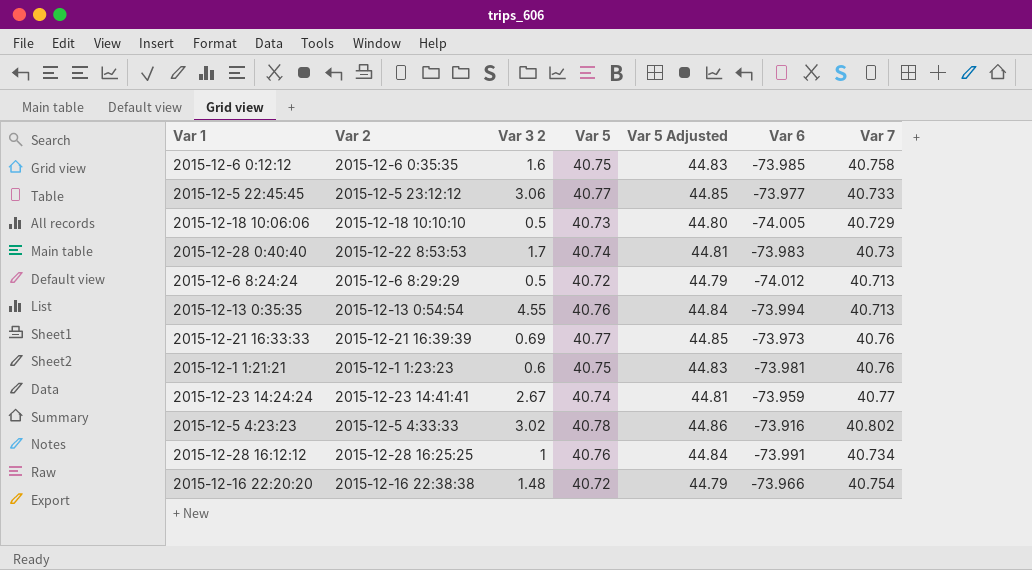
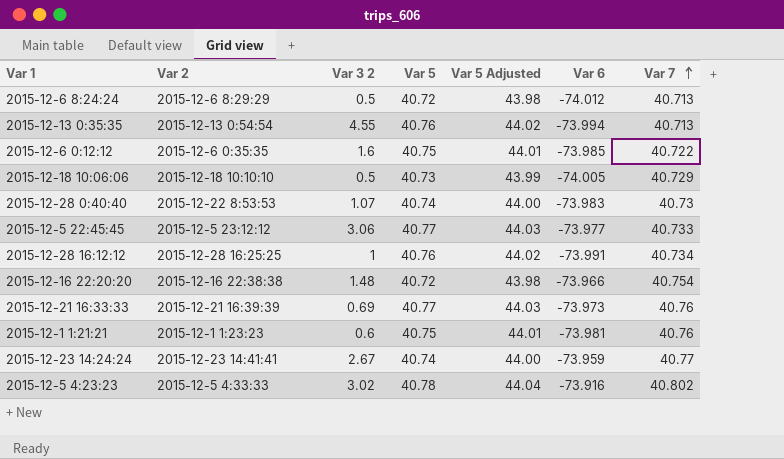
row order: none -> Var 7 ascending
column Var 5 Adjusted | formula: [Var 5] * 1.1 -> [Var 5] * 1.08
2015-12-6 0:12:12 | Var 7: 40.758 -> 40.722
2015-12-28 0:40:40 | Var 3 2: 1.7 -> 1.07

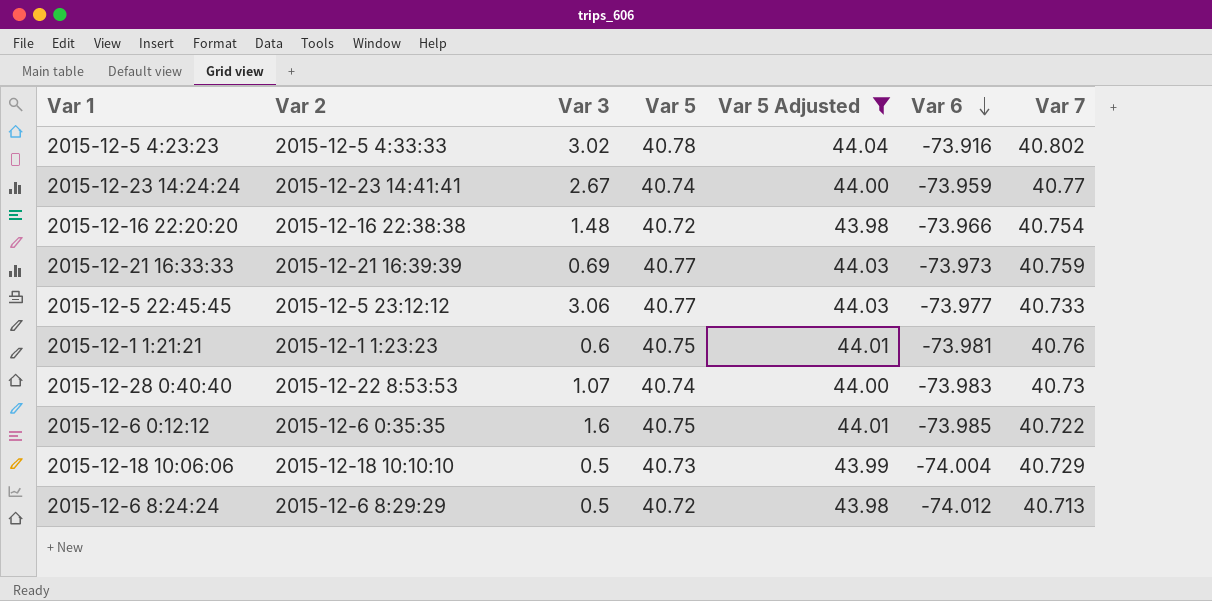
filter: none -> Var 5 Adjusted != 44.02
row order: Var 7 ascending -> Var 6 descending
column name: Var 3 2 -> Var 3
2015-12-21 16:33:33 | Var 7: 40.76 -> 40.759
2015-12-18 10:06:06 | Var 6: -74.005 -> -74.004

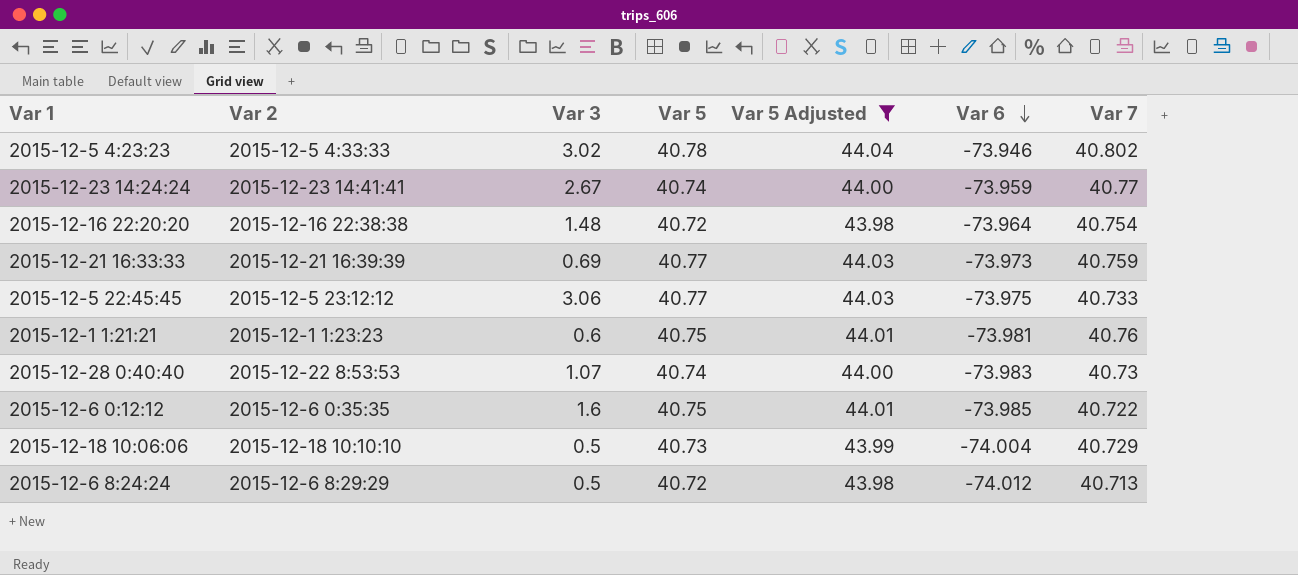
2015-12-5 4:23:23 | Var 6: -73.916 -> -73.946
2015-12-16 22:20:20 | Var 6: -73.966 -> -73.964
2015-12-5 22:45:45 | Var 6: -73.977 -> -73.975

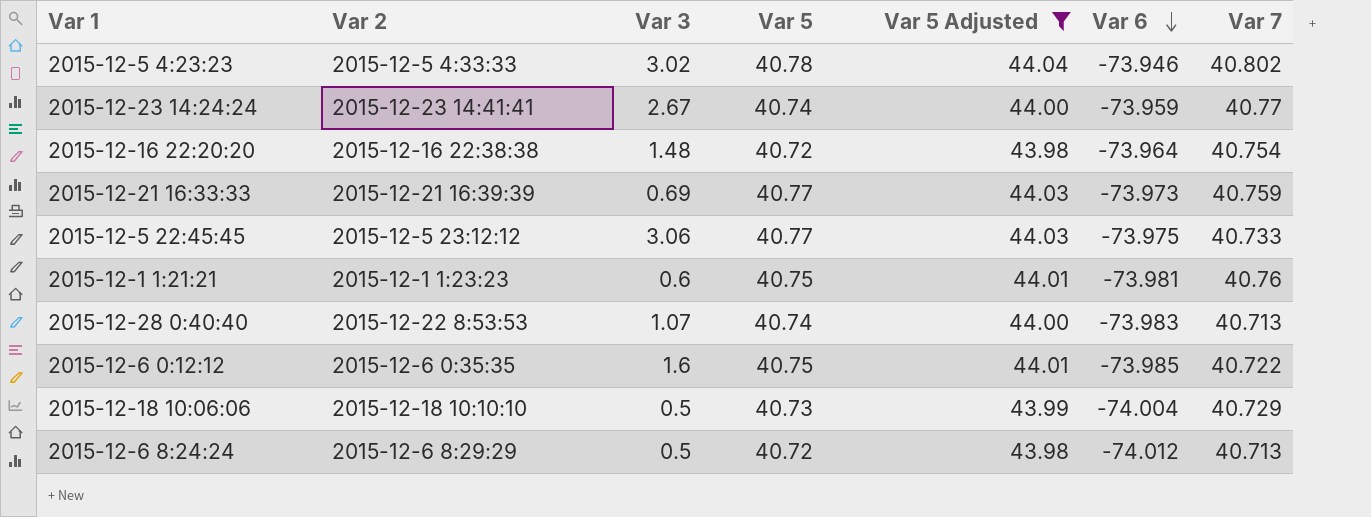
2015-12-28 0:40:40 | Var 7: 40.73 -> 40.713

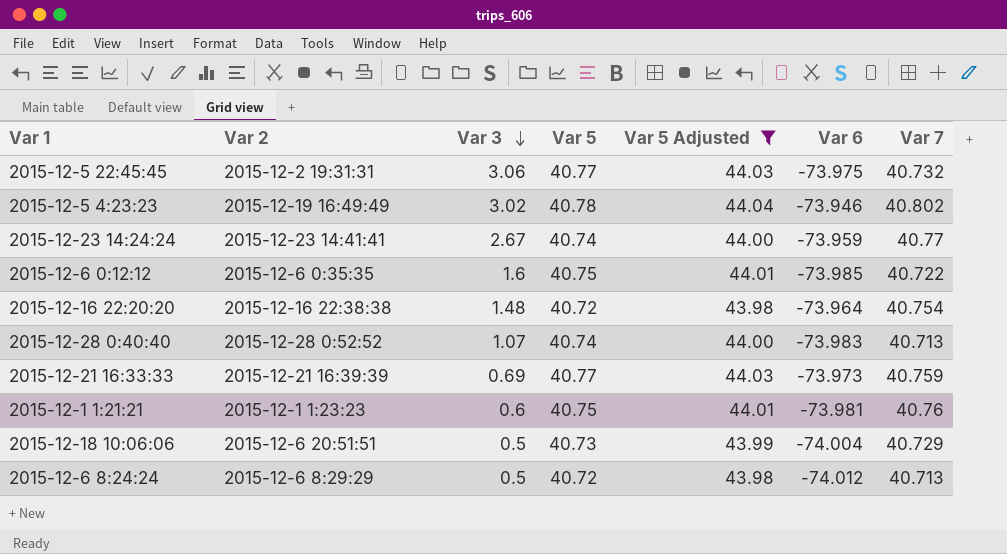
row order: Var 6 descending -> Var 3 descending
2015-12-5 22:45:45 | Var 2: 2015-12-5 23:12:12 -> 2015-12-2 19:31:31
2015-12-5 22:45:45 | Var 7: 40.733 -> 40.732
2015-12-5 4:23:23 | Var 2: 2015-12-5 4:33:33 -> 2015-12-19 16:49:49
2015-12-28 0:40:40 | Var 2: 2015-12-22 8:53:53 -> 2015-12-28 0:52:52
2015-12-18 10:06:06 | Var 2: 2015-12-18 10:10:10 -> 2015-12-6 20:51:51

